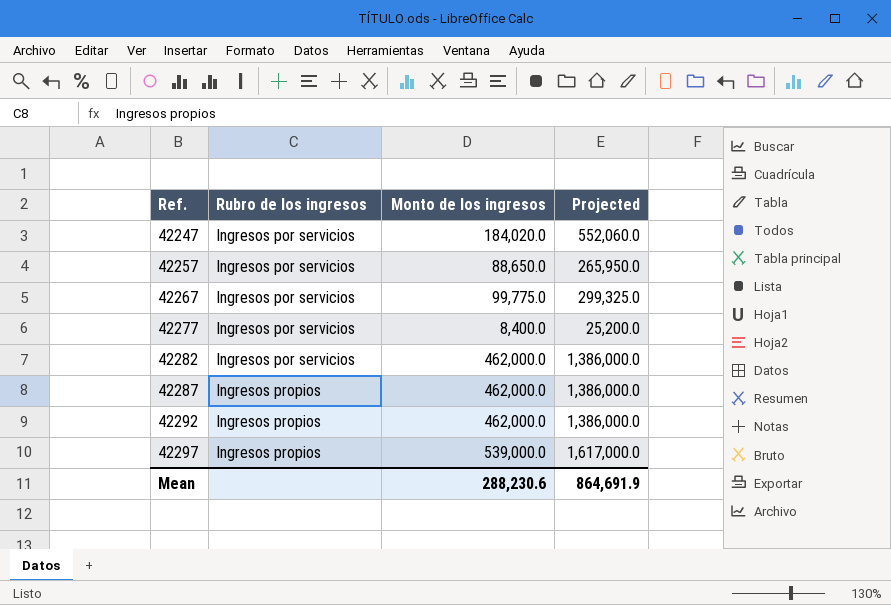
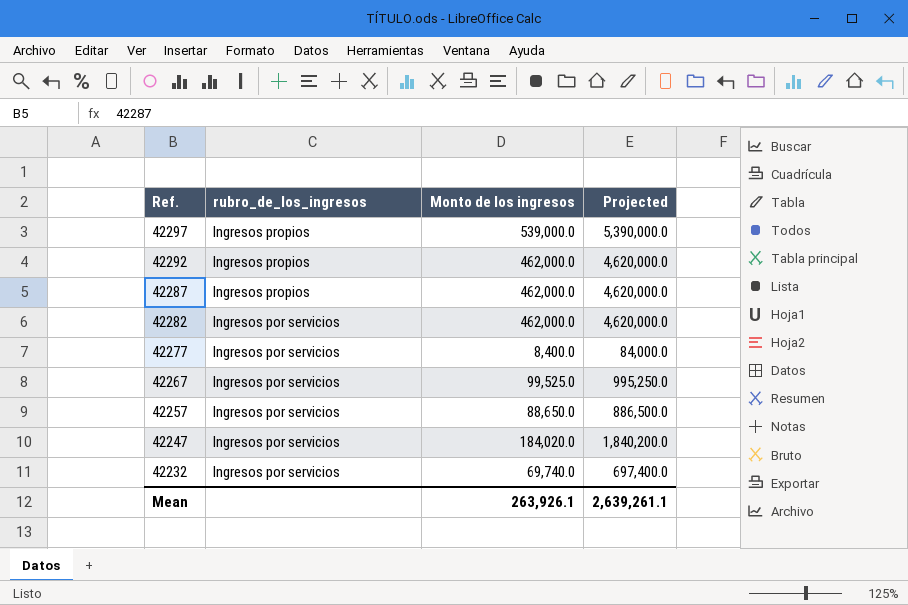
row order: Ref. ascending -> Ref. descending
column name: Rubro de los ingresos -> rubro_de_los_ingresos
column Projected | formula: [Monto de los ingresos] * 3 -> [Monto de los ingresos] * 10
42267 | Monto de los ingresos: 99,775.0 -> 99,525.0
row 42232: none -> Ingresos por servicios | 69,740.0 | 697,400.0
Mean | Monto de los ingresos: 288,230.6 -> 263,926.1
Mean | Projected: 864,691.9 -> 2,639,261.1

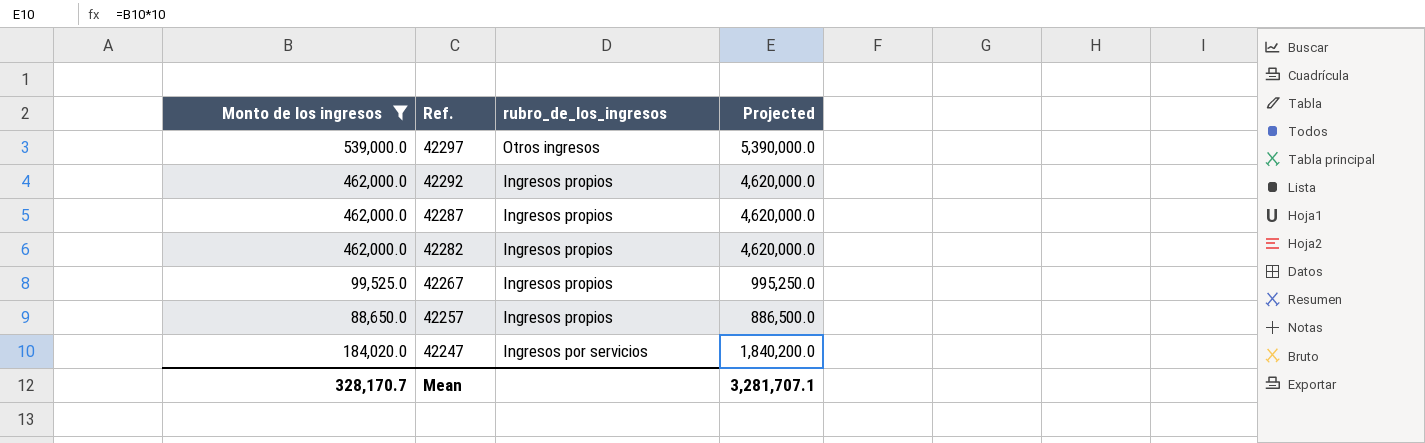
filter: none -> Monto de los ingresos >= 88,650.0
column Monto de los ingresos | position: 3 -> 1
42297 | rubro_de_los_ingresos: Ingresos propios -> Otros ingresos
42282 | rubro_de_los_ingresos: Ingresos por servicios -> Ingresos propios
42267 | rubro_de_los_ingresos: Ingresos por servicios -> Ingresos propios
42257 | rubro_de_los_ingresos: Ingresos por servicios -> Ingresos propios
Mean | Monto de los ingresos: 263,926.1 -> 328,170.7
Mean | Projected: 2,639,261.1 -> 3,281,707.1

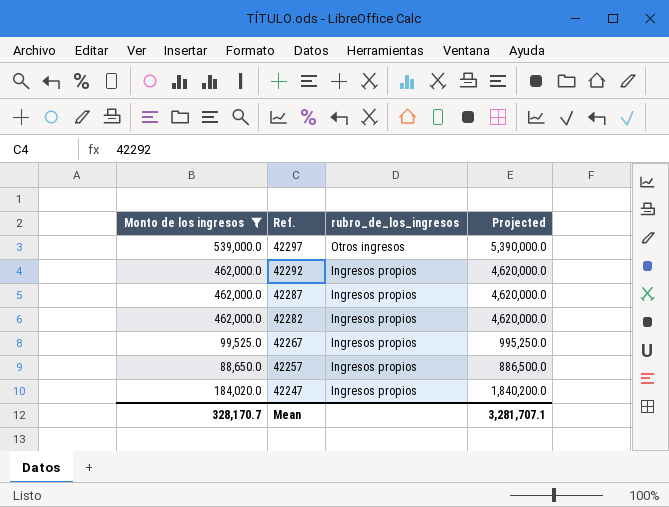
42247 | rubro_de_los_ingresos: Ingresos por servicios -> Ingresos propios

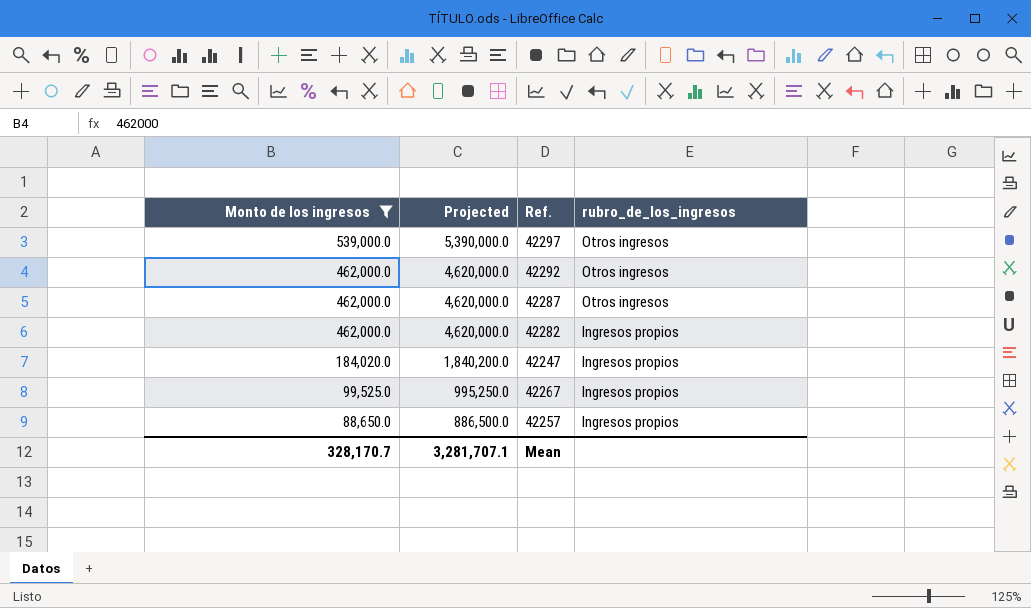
row order: Ref. descending -> Monto de los ingresos descending
column Projected | position: 4 -> 2
42292 | rubro_de_los_ingresos: Ingresos propios -> Otros ingresos
42287 | rubro_de_los_ingresos: Ingresos propios -> Otros ingresos

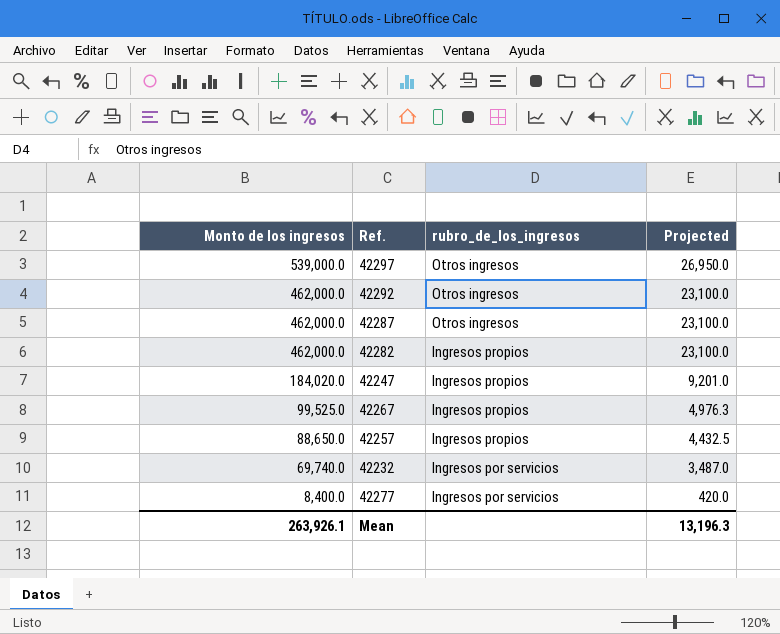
filter: Monto de los ingresos >= 88,650.0 -> none
column Projected | formula: [Monto de los ingresos] * 10 -> [Monto de los ingresos] * 0.05
column Projected | position: 2 -> 4
Mean | Monto de los ingresos: 328,170.7 -> 263,926.1
Mean | Projected: 3,281,707.1 -> 13,196.3

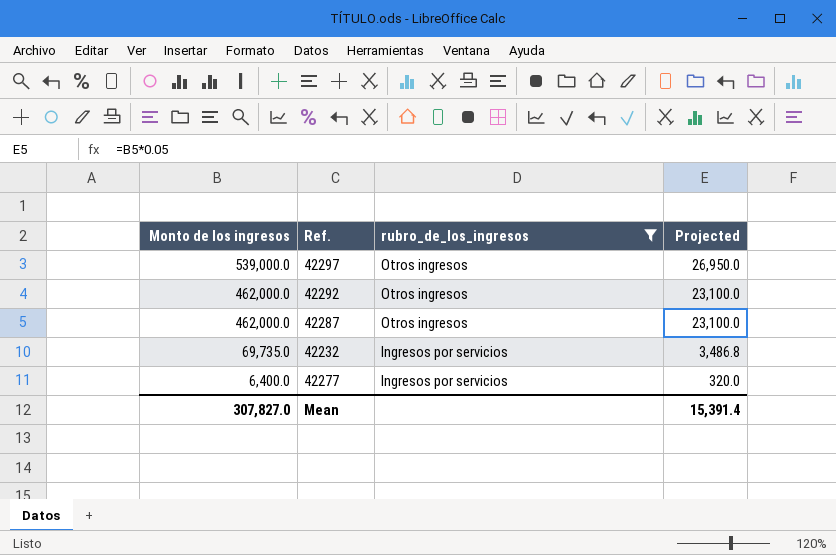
filter: none -> rubro_de_los_ingresos != Ingresos propios
42232 | Monto de los ingresos: 69,740.0 -> 69,735.0
42232 | Projected: 3,487.0 -> 3,486.8
42277 | Monto de los ingresos: 8,400.0 -> 6,400.0
42277 | Projected: 420.0 -> 320.0
Mean | Monto de los ingresos: 263,926.1 -> 307,827.0
Mean | Projected: 13,196.3 -> 15,391.4

